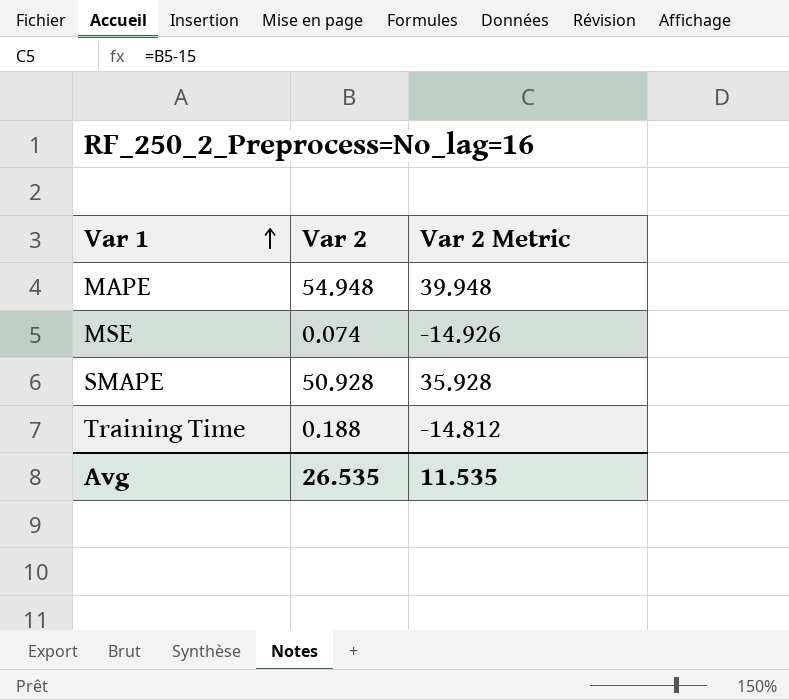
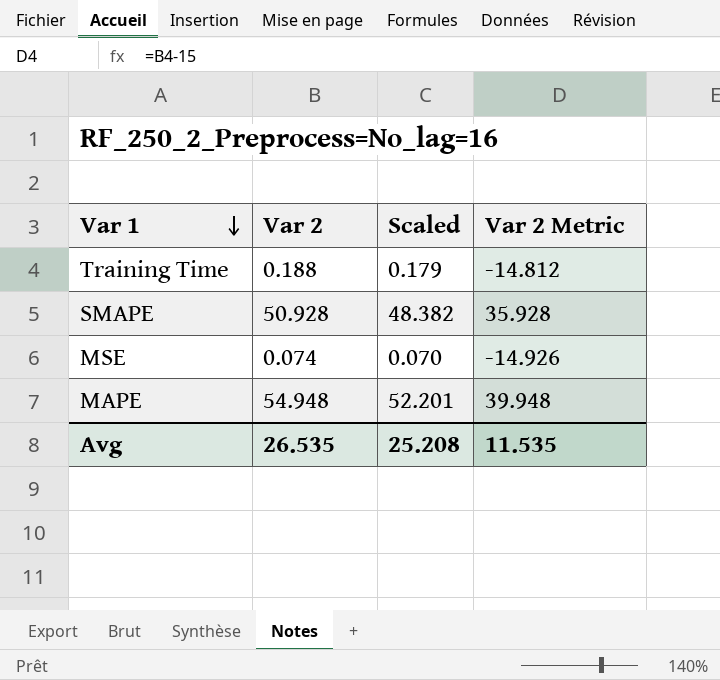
row order: Var 1 ascending -> Var 1 descending
column Scaled | formula: none -> [Var 2] * 0.95

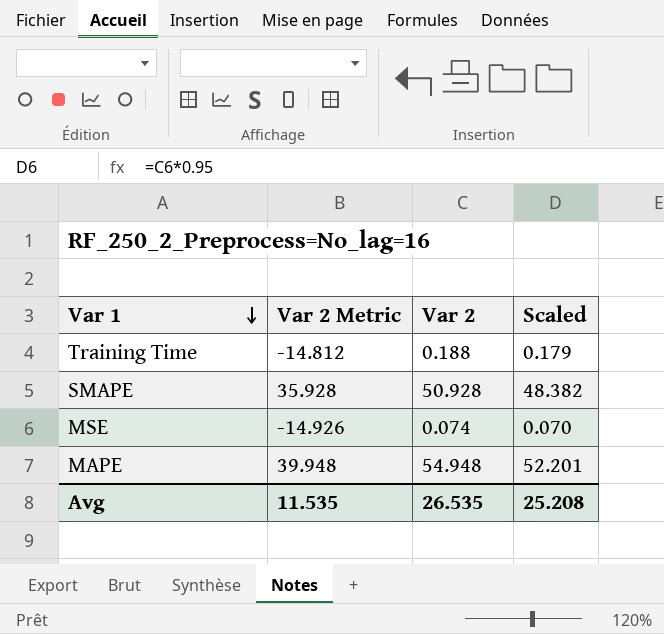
column Var 2 Metric | position: 4 -> 2

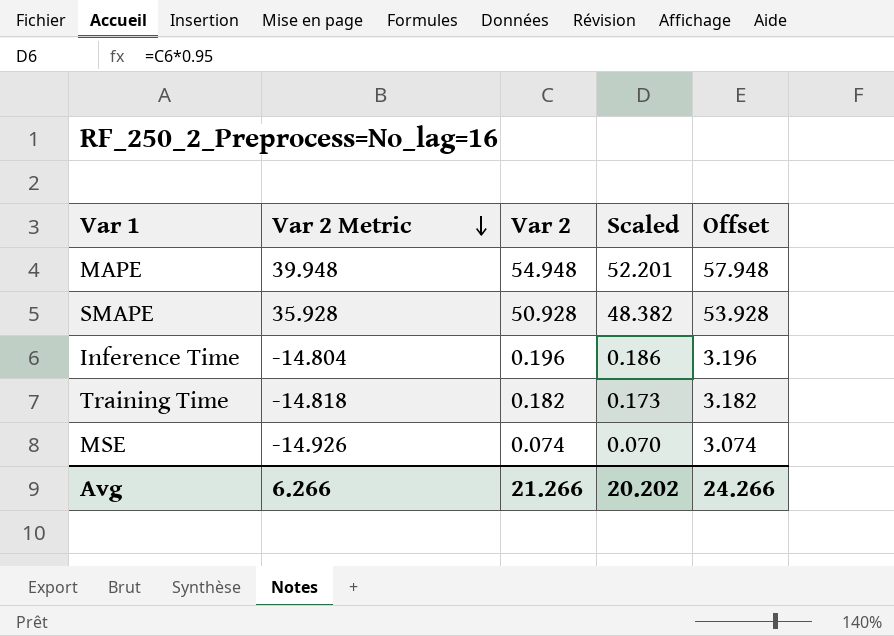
row order: Var 1 descending -> Var 2 Metric descending
column Offset | formula: none -> [Var 2] + 3
row Inference Time: none -> -14.804 | 0.196 | 0.186 | 3.196
Training Time | Var 2 Metric: -14.812 -> -14.818
Training Time | Var 2: 0.188 -> 0.182
Training Time | Scaled: 0.179 -> 0.173
Avg | Var 2 Metric: 11.535 -> 6.266
Avg | Var 2: 26.535 -> 21.266
Avg | Scaled: 25.208 -> 20.202

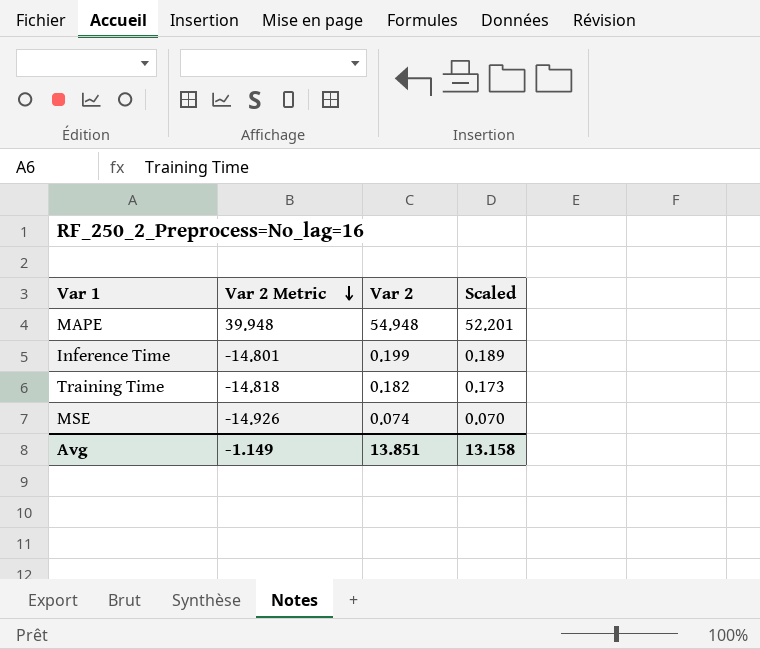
column Offset | formula: [Var 2] + 3 -> none
row SMAPE: 35.928 | 50.928 | 48.382 | 53.928 -> none
Inference Time | Var 2 Metric: -14.804 -> -14.801
Inference Time | Var 2: 0.196 -> 0.199
Inference Time | Scaled: 0.186 -> 0.189
Avg | Var 2 Metric: 6.266 -> -1.149
Avg | Var 2: 21.266 -> 13.851
Avg | Scaled: 20.202 -> 13.158

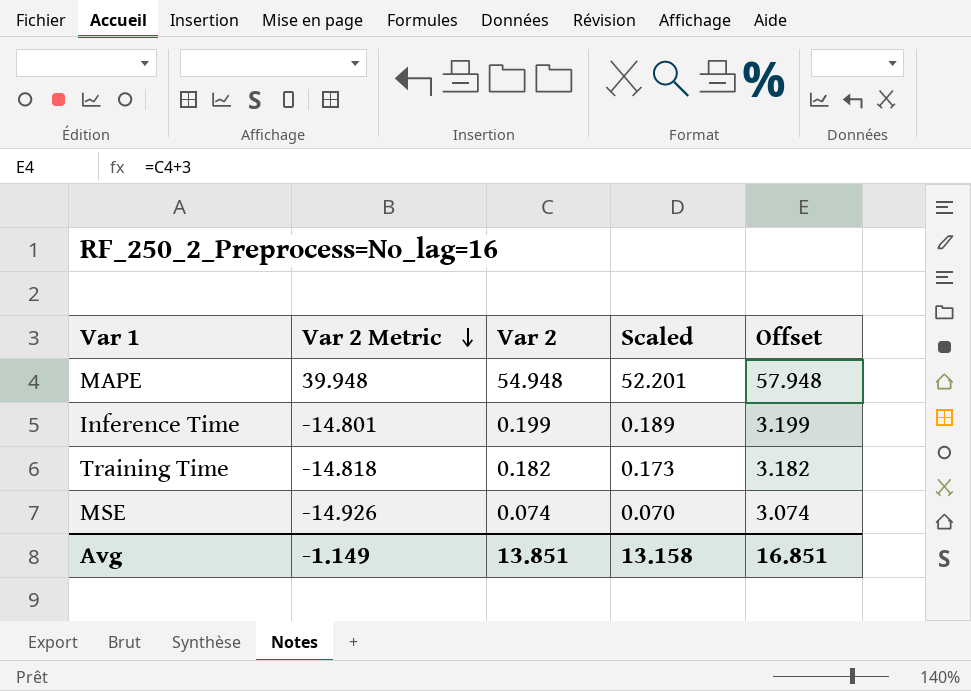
column Offset | formula: none -> [Var 2] + 3

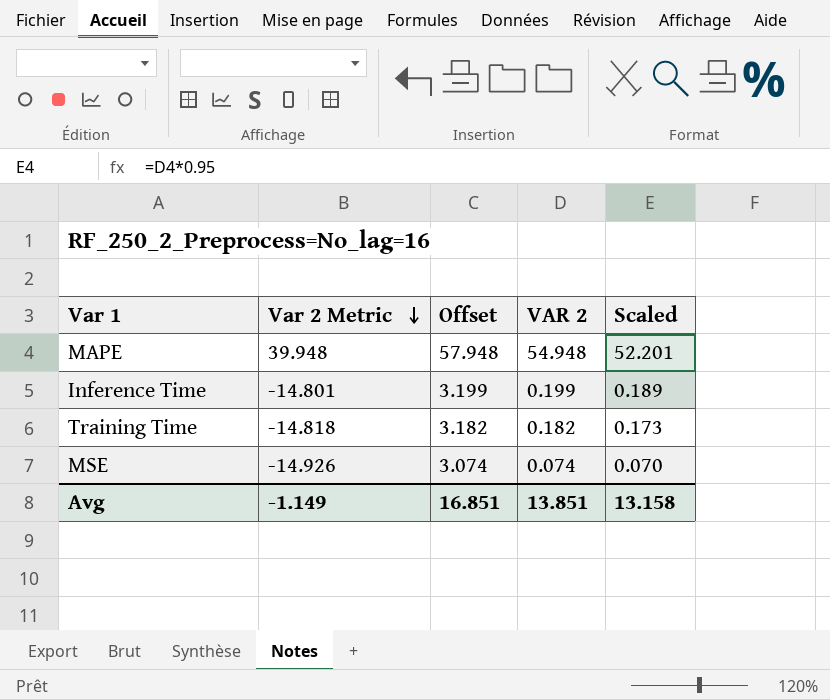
column Offset | position: 5 -> 3
column name: Var 2 -> VAR 2

